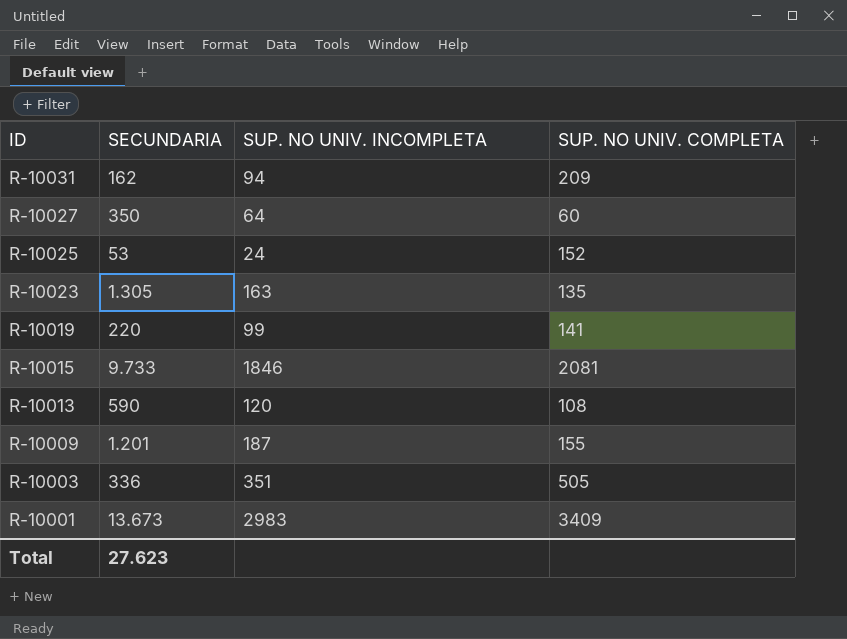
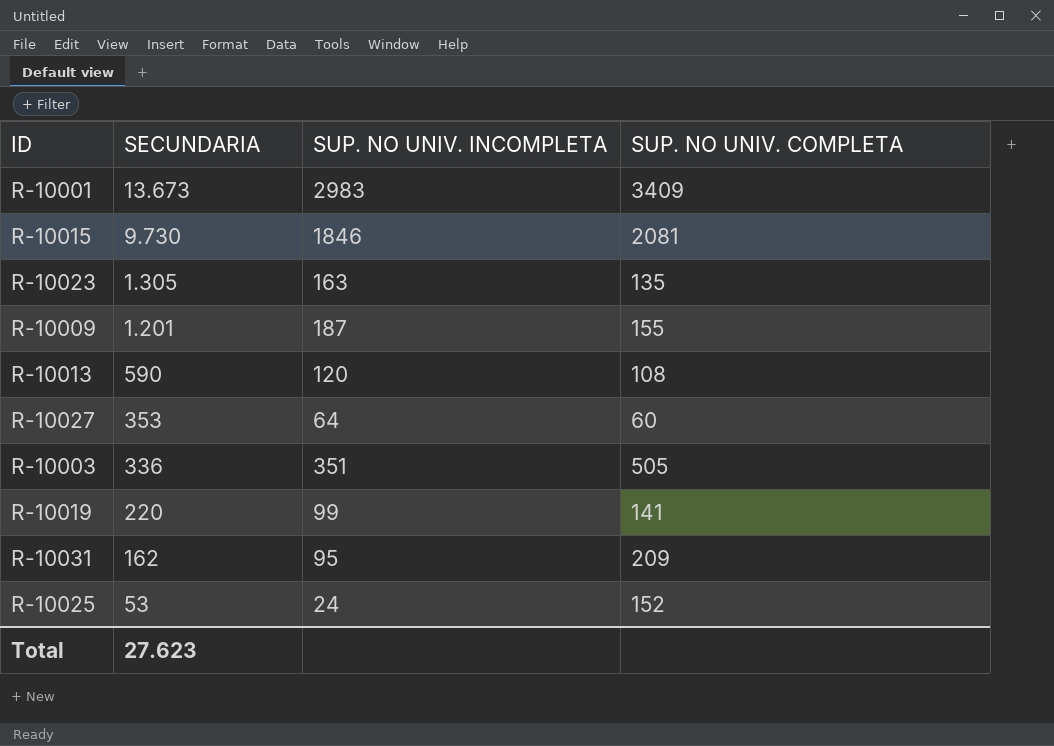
row order: ID descending -> SECUNDARIA descending
R-10015 | SECUNDARIA: 9.733 -> 9.730
R-10027 | SECUNDARIA: 350 -> 353
R-10031 | SUP. NO UNIV. INCOMPLETA: 94 -> 95

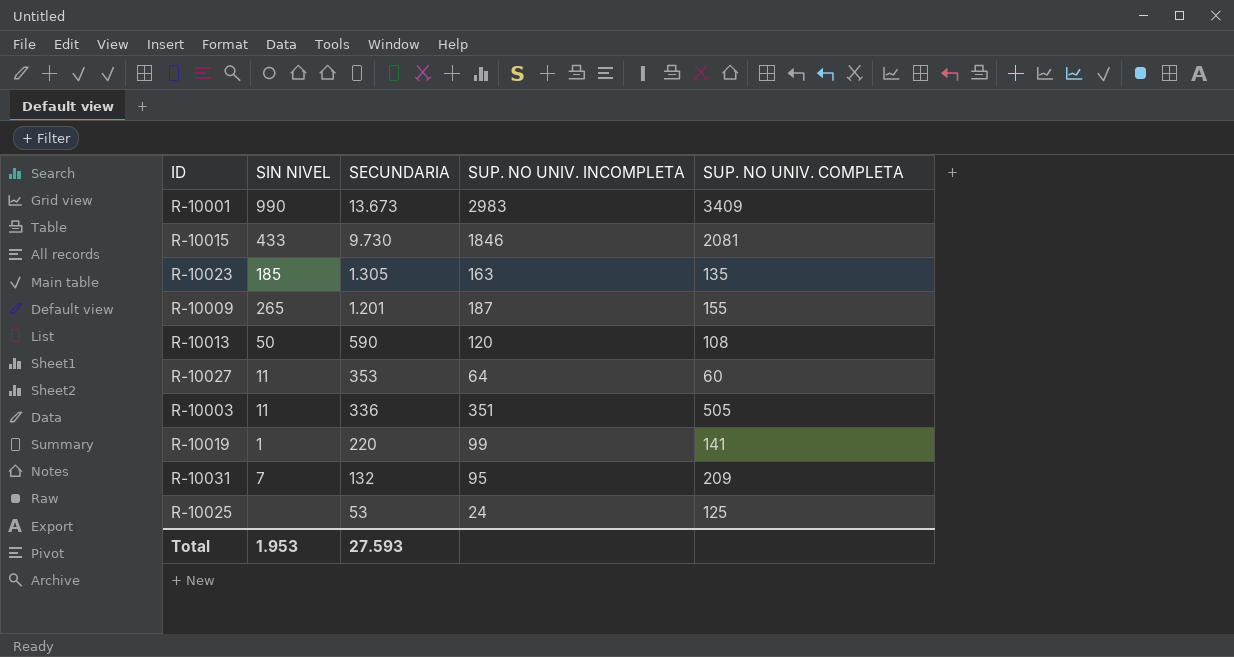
column SIN NIVEL | position: none -> 2
R-10031 | SECUNDARIA: 162 -> 132
R-10025 | SUP. NO UNIV. COMPLETA: 152 -> 125
Total | SECUNDARIA: 27.623 -> 27.593

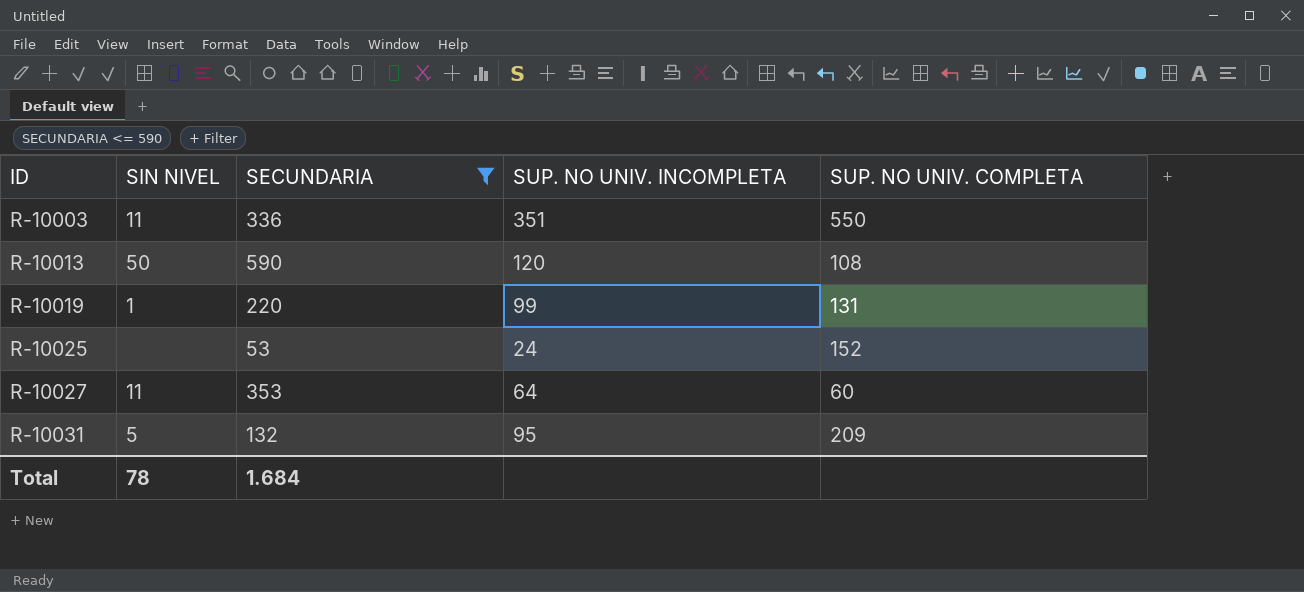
filter: none -> SECUNDARIA <= 590
row order: SECUNDARIA descending -> ID ascending
R-10003 | SUP. NO UNIV. COMPLETA: 505 -> 550
R-10019 | SUP. NO UNIV. COMPLETA: 141 -> 131
R-10025 | SUP. NO UNIV. COMPLETA: 125 -> 152
R-10031 | SIN NIVEL: 7 -> 5
Total | SIN NIVEL: 1.953 -> 78
Total | SECUNDARIA: 27.593 -> 1.684

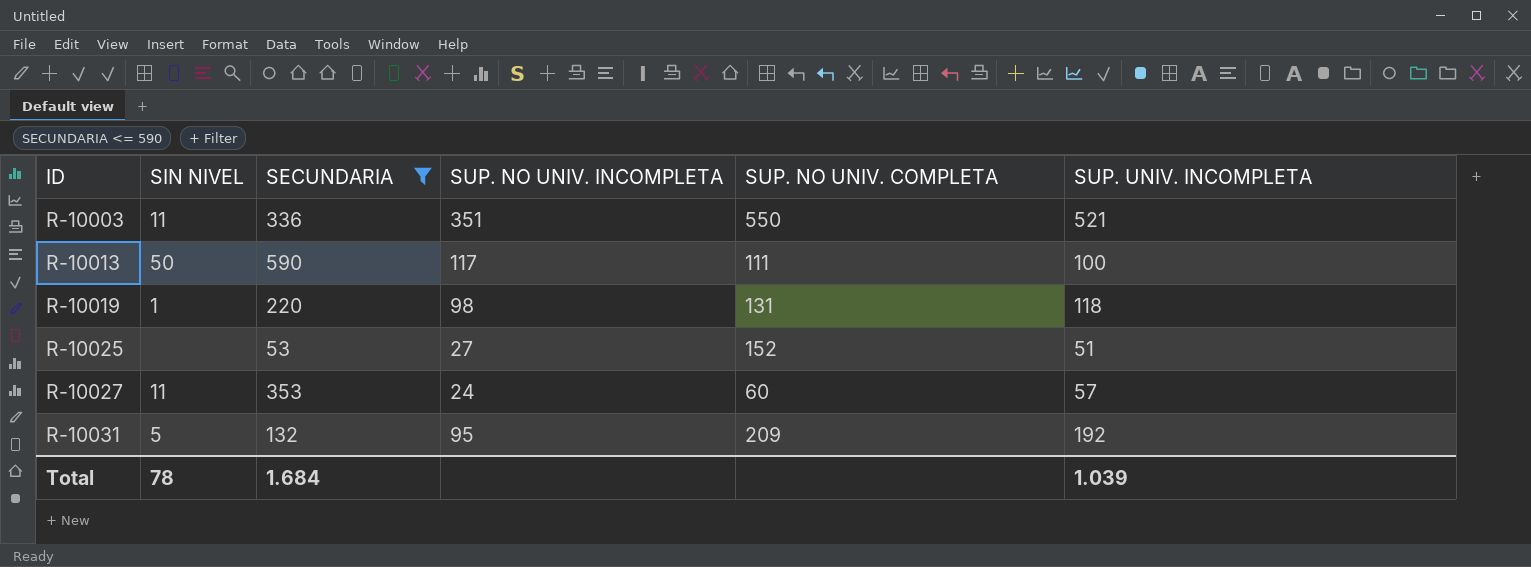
column SUP. UNIV. INCOMPLETA | position: none -> 6
R-10013 | SUP. NO UNIV. INCOMPLETA: 120 -> 117
R-10013 | SUP. NO UNIV. COMPLETA: 108 -> 111
R-10019 | SUP. NO UNIV. INCOMPLETA: 99 -> 98
R-10025 | SUP. NO UNIV. INCOMPLETA: 24 -> 27
R-10027 | SUP. NO UNIV. INCOMPLETA: 64 -> 24

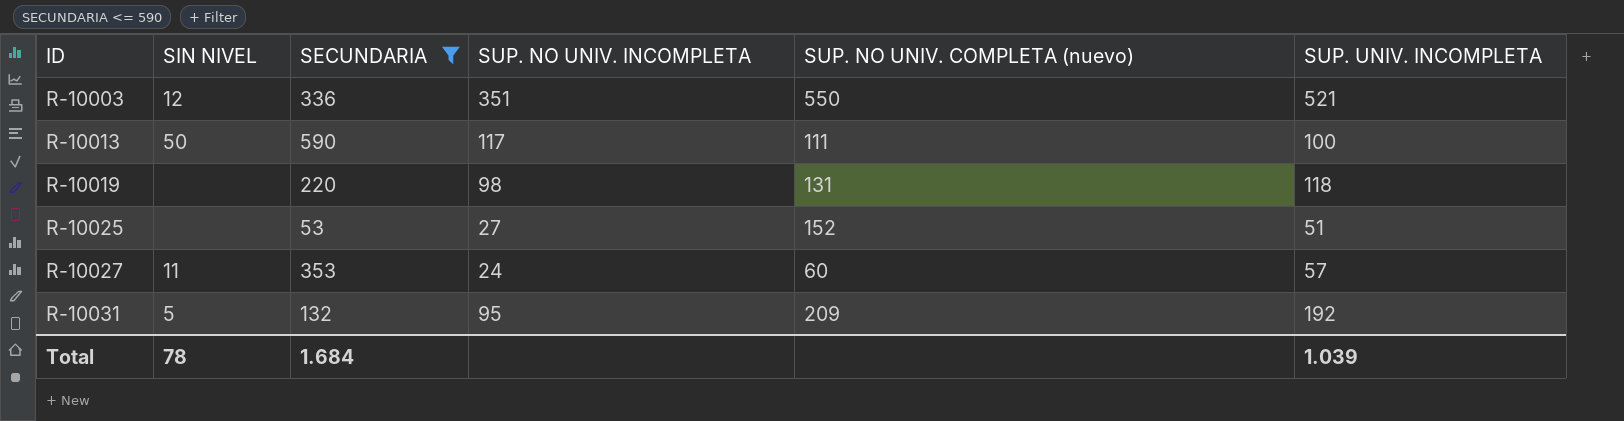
column name: SUP. NO UNIV. COMPLETA -> SUP. NO UNIV. COMPLETA (nuevo)
R-10003 | SIN NIVEL: 11 -> 12
R-10019 | SIN NIVEL: 1 -> none

